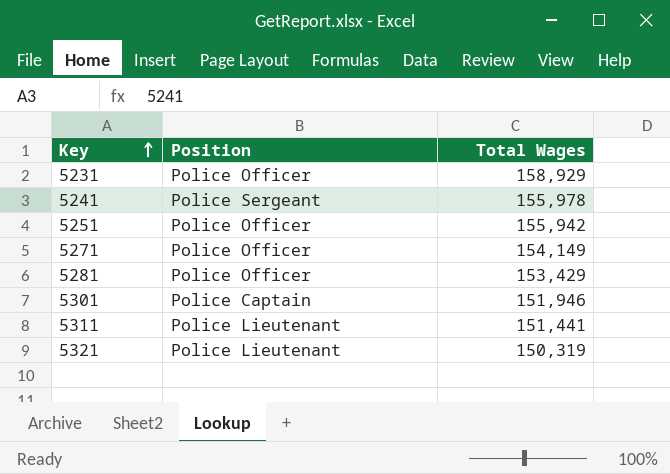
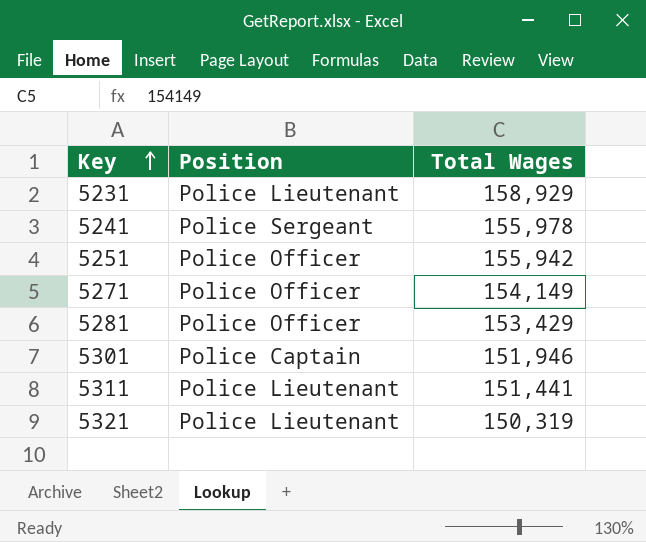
5231 | Position: Police Officer -> Police Lieutenant

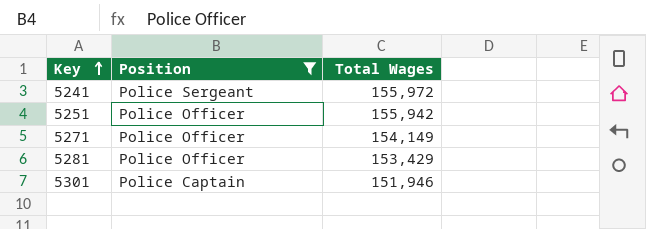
filter: none -> Position != Police Lieutenant
5241 | Total Wages: 155,978 -> 155,972

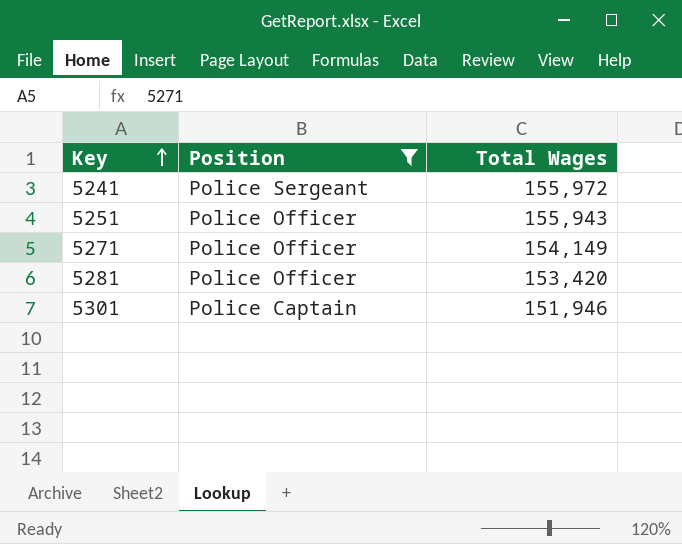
5251 | Total Wages: 155,942 -> 155,943
5281 | Total Wages: 153,429 -> 153,420

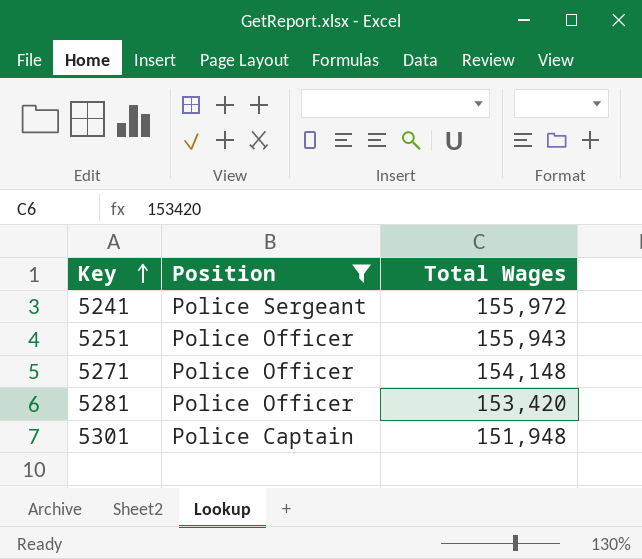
5271 | Total Wages: 154,149 -> 154,148
5301 | Total Wages: 151,946 -> 151,948

